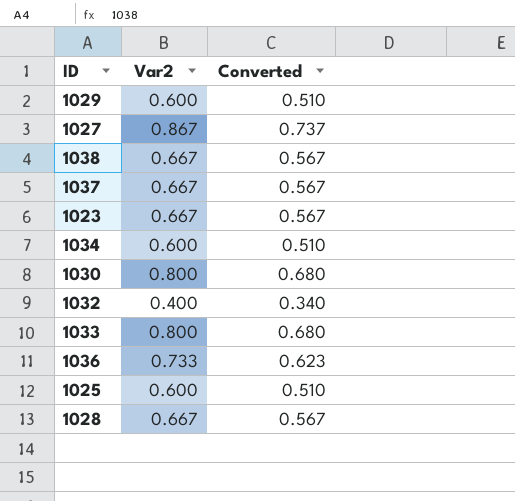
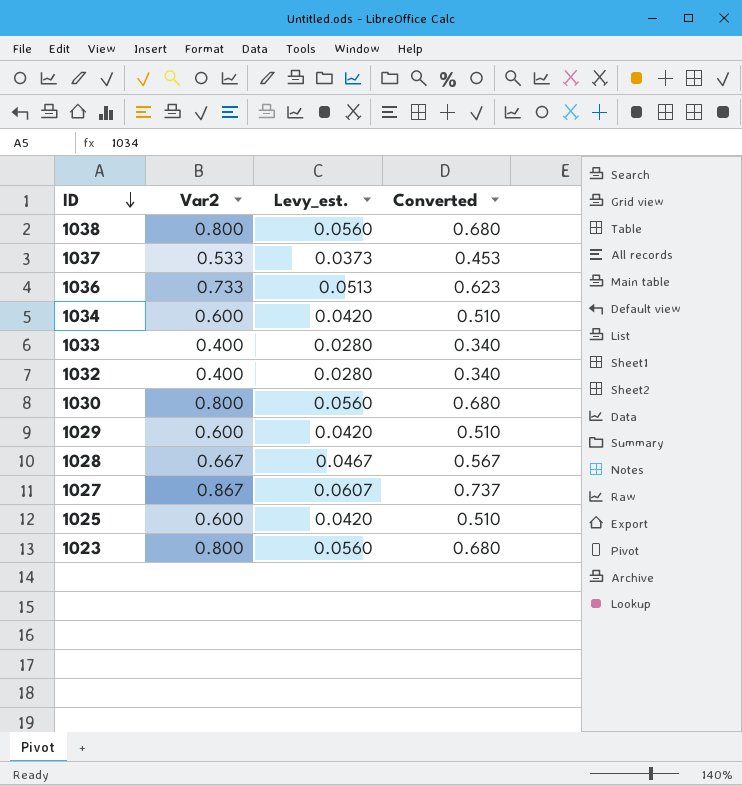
row order: none -> ID descending
column Levy_est. | formula: none -> [Var2] * 0.07
1038 | Var2: 0.667 -> 0.800
1038 | Converted: 0.567 -> 0.680
1037 | Var2: 0.667 -> 0.533
1037 | Converted: 0.567 -> 0.453
1033 | Var2: 0.800 -> 0.400
1033 | Converted: 0.680 -> 0.340
1023 | Var2: 0.667 -> 0.800
1023 | Converted: 0.567 -> 0.680

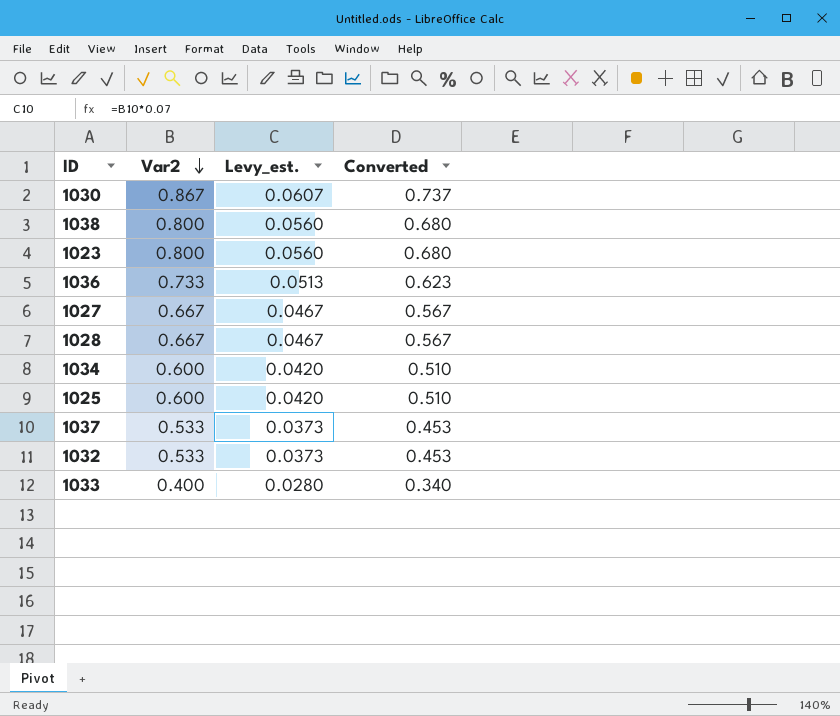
row order: ID descending -> Var2 descending
row 1029: 0.600 | 0.0420 | 0.510 -> none
1030 | Var2: 0.800 -> 0.867
1030 | Levy_est.: 0.0560 -> 0.0607
1030 | Converted: 0.680 -> 0.737
1027 | Var2: 0.867 -> 0.667
1027 | Levy_est.: 0.0607 -> 0.0467
1027 | Converted: 0.737 -> 0.567
1032 | Var2: 0.400 -> 0.533
1032 | Levy_est.: 0.0280 -> 0.0373
1032 | Converted: 0.340 -> 0.453

